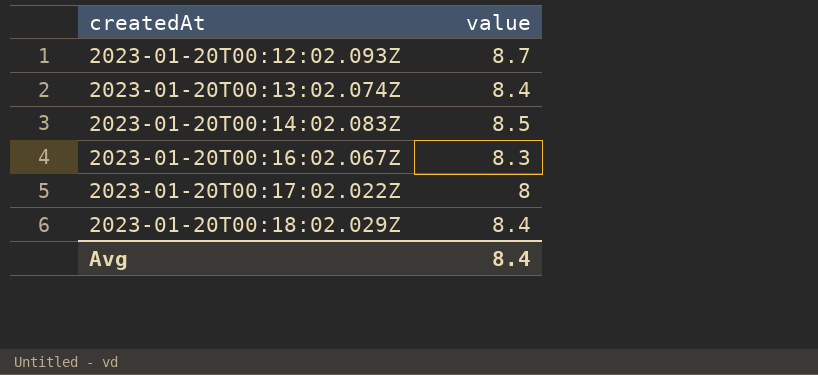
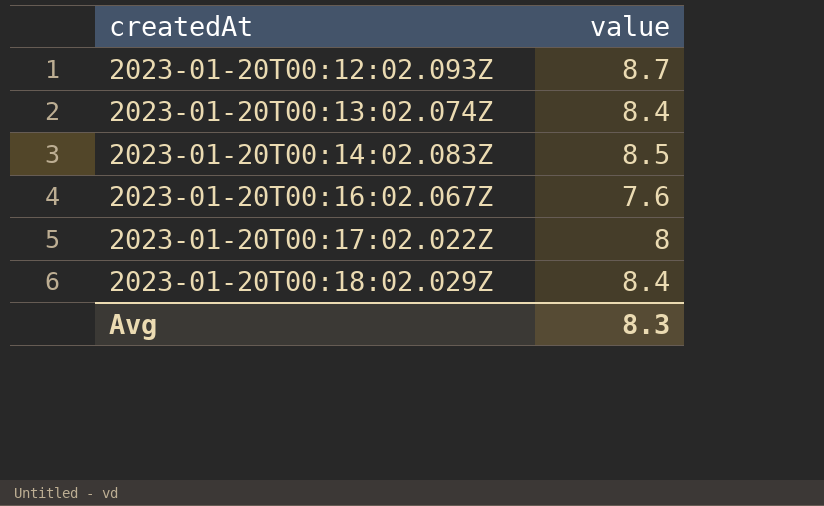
2023-01-20T00:16:02.067Z | value: 8.3 -> 7.6
Avg | value: 8.4 -> 8.3

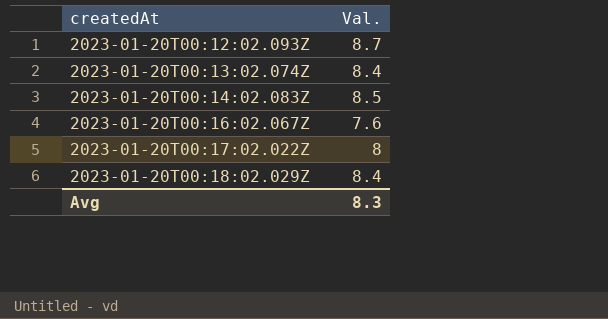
column name: value -> Val.

